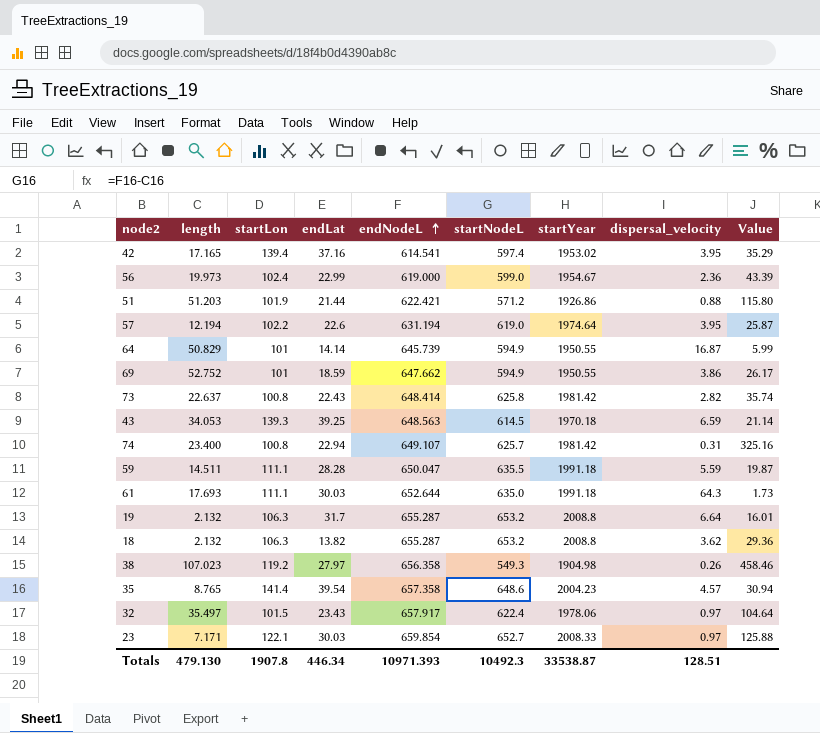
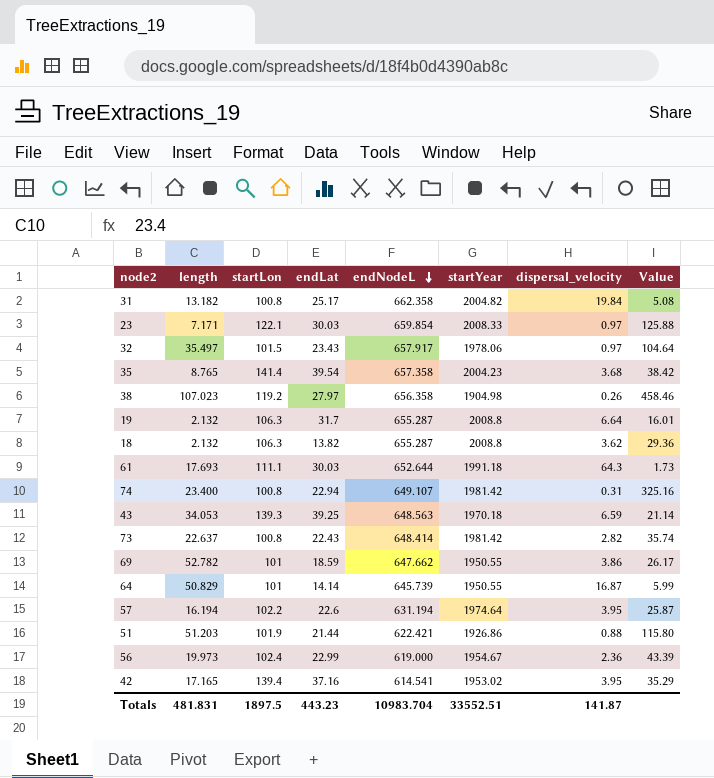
row order: endNodeL ascending -> endNodeL descending
column startNodeL | formula: [endNodeL] - [length] -> none
row 59: 14.511 | 111.1 | 28.28 | 650.047 | 635.5 | 1991.18 | 5.59 | 19.87 -> none
row 31: none -> 13.182 | 100.8 | 25.17 | 662.358 | 2004.82 | 19.84 | 5.08
35 | dispersal_velocity: 4.57 -> 3.68
35 | Value: 30.94 -> 38.42
69 | length: 52.752 -> 52.782
57 | length: 12.194 -> 16.194
Totals | length: 479.130 -> 481.831
Totals | startLon: 1907.8 -> 1897.5
Totals | endLat: 446.34 -> 443.23
Totals | endNodeL: 10971.393 -> 10983.704
Totals | startYear: 33538.87 -> 33552.51
Totals | dispersal_velocity: 128.51 -> 141.87

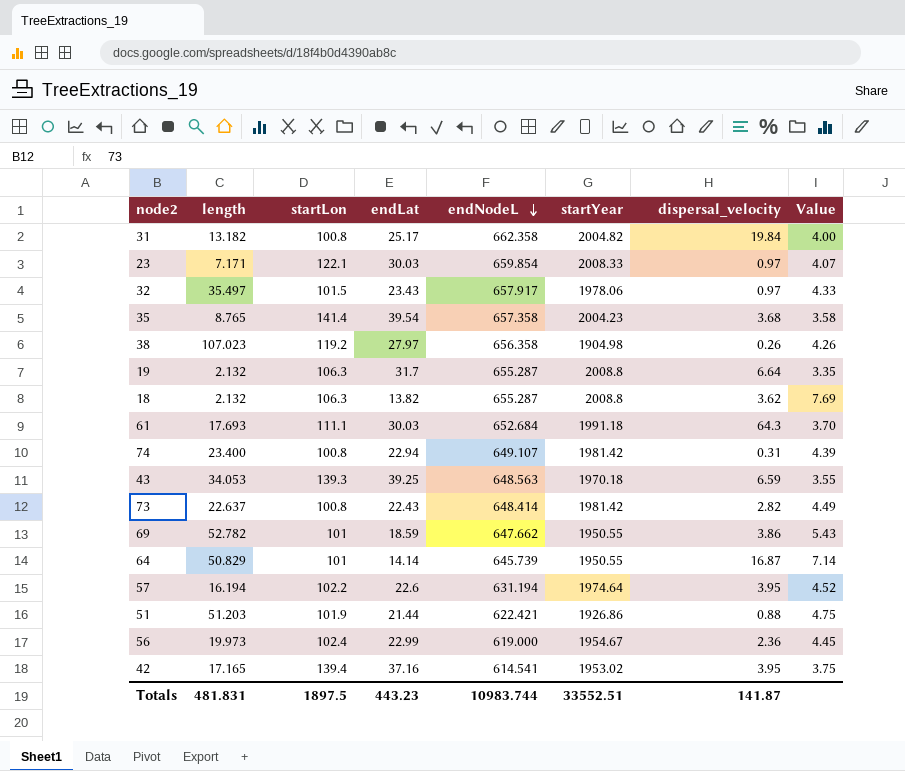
column Value | formula: [startLon] / [dispersal_velocity] -> [startLon] / [endLat]
61 | endNodeL: 652.644 -> 652.684
Totals | endNodeL: 10983.704 -> 10983.744

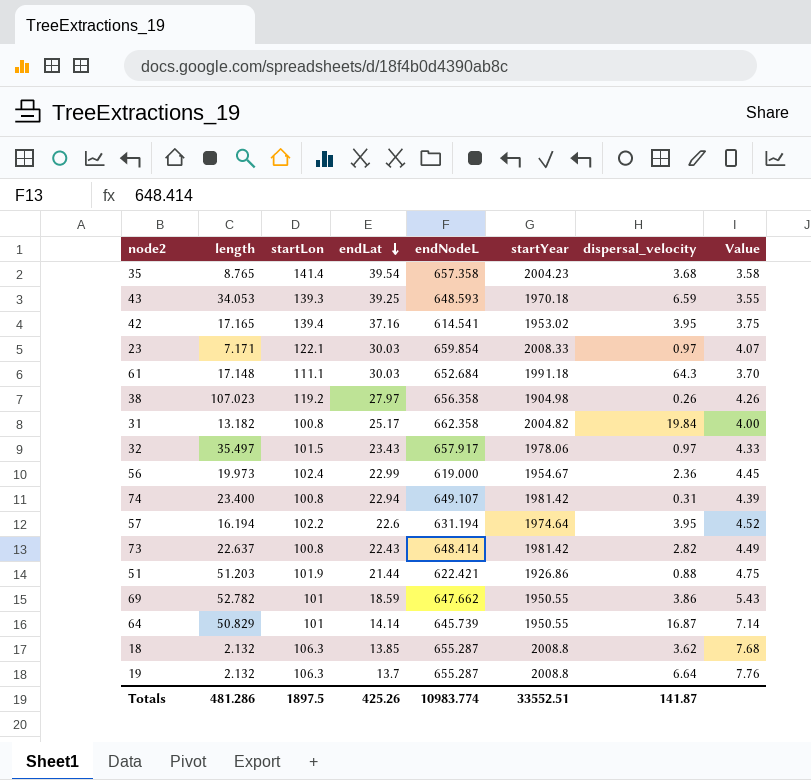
row order: endNodeL descending -> endLat descending
43 | endNodeL: 648.563 -> 648.593
61 | length: 17.693 -> 17.148
18 | endLat: 13.82 -> 13.85
18 | Value: 7.69 -> 7.68
19 | endLat: 31.7 -> 13.7
19 | Value: 3.35 -> 7.76
Totals | length: 481.831 -> 481.286
Totals | endLat: 443.23 -> 425.26
Totals | endNodeL: 10983.744 -> 10983.774

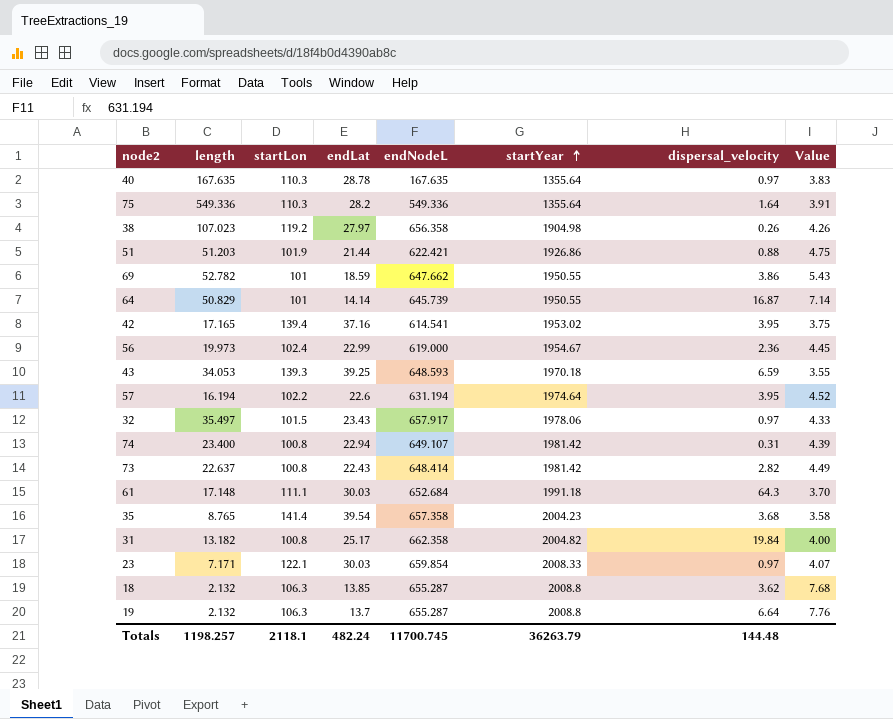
row order: endLat descending -> startYear ascending
row 40: none -> 167.635 | 110.3 | 28.78 | 167.635 | 1355.64 | 0.97 | 3.83
row 75: none -> 549.336 | 110.3 | 28.2 | 549.336 | 1355.64 | 1.64 | 3.91
Totals | length: 481.286 -> 1198.257
Totals | startLon: 1897.5 -> 2118.1
Totals | endLat: 425.26 -> 482.24
Totals | endNodeL: 10983.774 -> 11700.745
Totals | startYear: 33552.51 -> 36263.79
Totals | dispersal_velocity: 141.87 -> 144.48

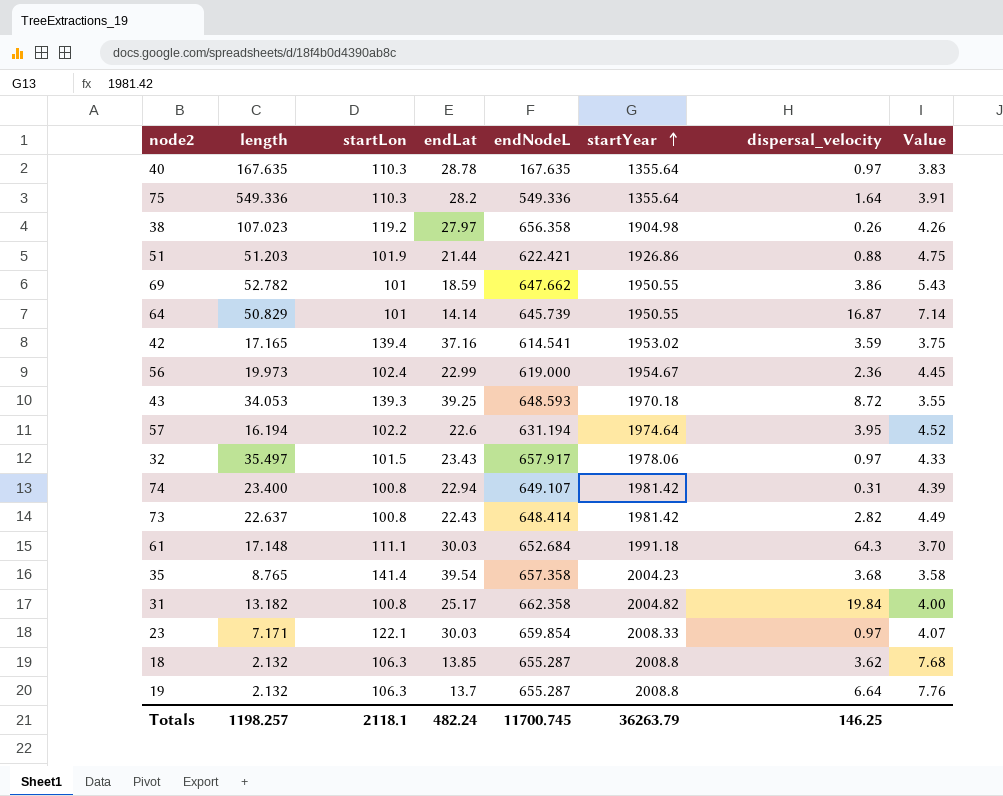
42 | dispersal_velocity: 3.95 -> 3.59
43 | dispersal_velocity: 6.59 -> 8.72
Totals | dispersal_velocity: 144.48 -> 146.25

